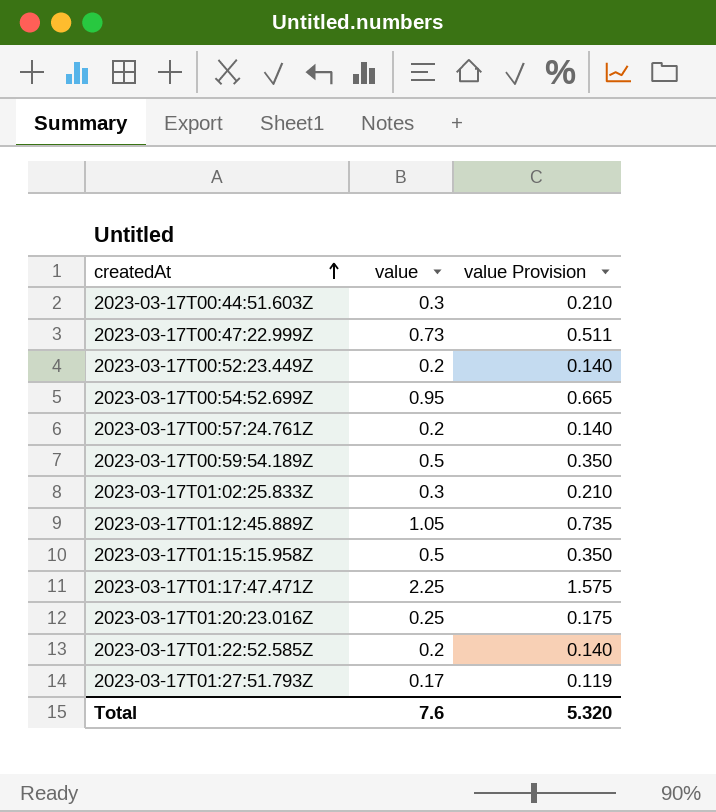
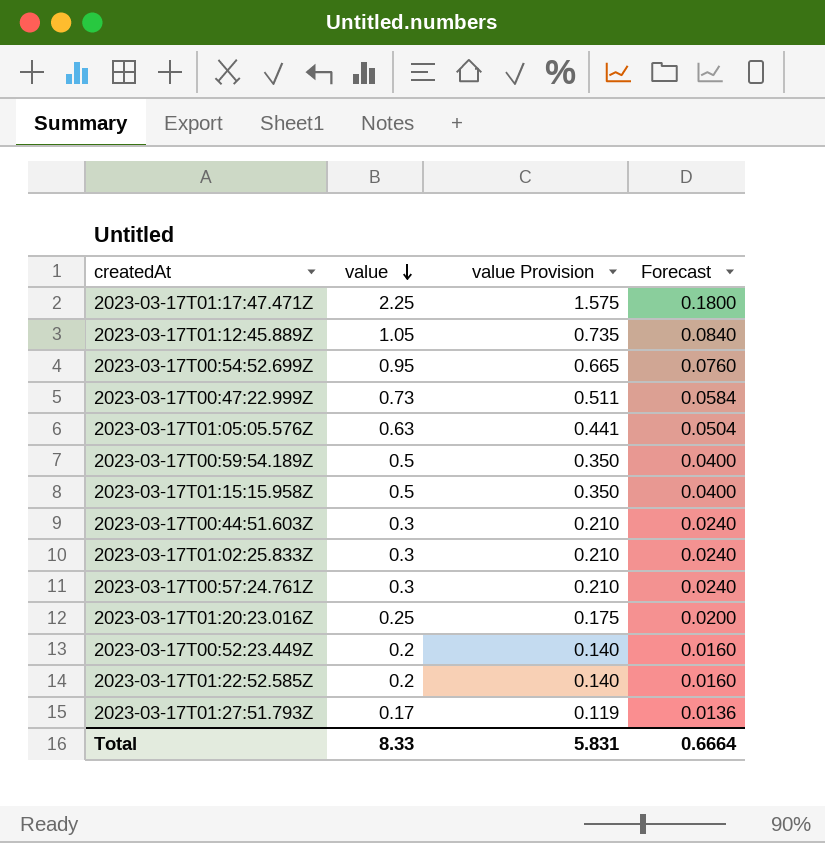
row order: createdAt ascending -> value descending
column Forecast | formula: none -> [value] * 0.08
row 2023-03-17T01:05:05.576Z: none -> 0.63 | 0.441 | 0.0504
2023-03-17T00:57:24.761Z | value: 0.2 -> 0.3
2023-03-17T00:57:24.761Z | value Provision: 0.140 -> 0.210
Total | value: 7.6 -> 8.33
Total | value Provision: 5.320 -> 5.831

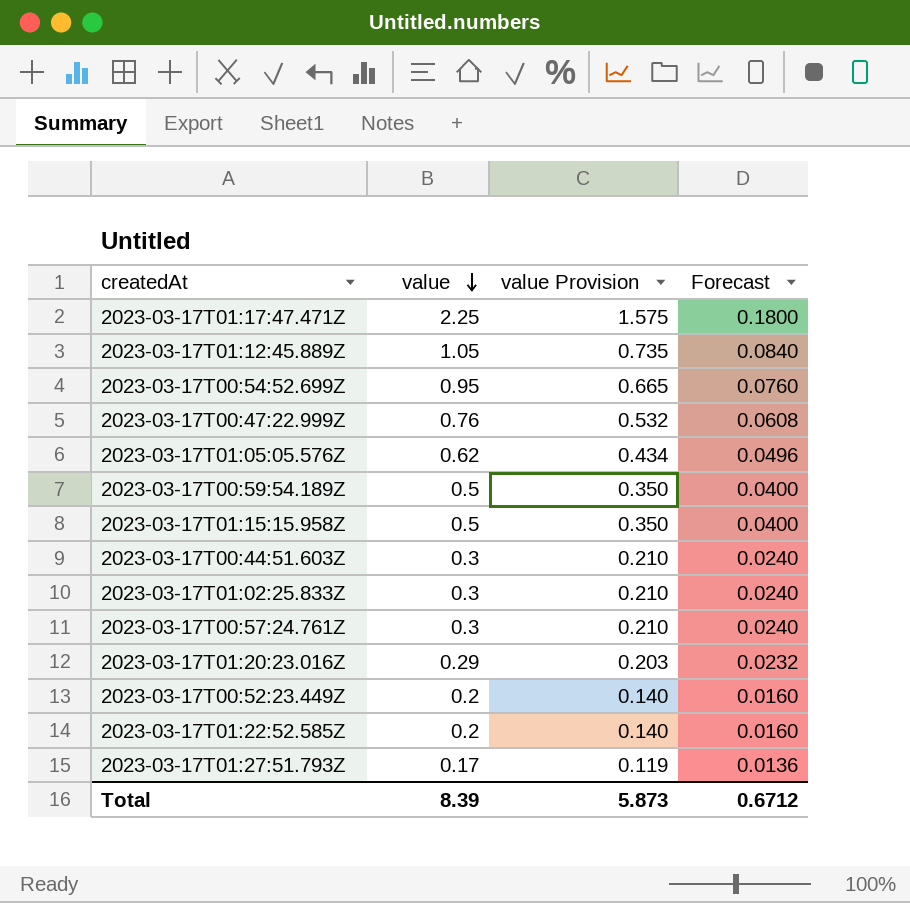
2023-03-17T00:47:22.999Z | value: 0.73 -> 0.76
2023-03-17T00:47:22.999Z | value Provision: 0.511 -> 0.532
2023-03-17T00:47:22.999Z | Forecast: 0.0584 -> 0.0608
2023-03-17T01:05:05.576Z | value: 0.63 -> 0.62
2023-03-17T01:05:05.576Z | value Provision: 0.441 -> 0.434
2023-03-17T01:05:05.576Z | Forecast: 0.0504 -> 0.0496
2023-03-17T01:20:23.016Z | value: 0.25 -> 0.29
2023-03-17T01:20:23.016Z | value Provision: 0.175 -> 0.203
2023-03-17T01:20:23.016Z | Forecast: 0.0200 -> 0.0232
Total | value: 8.33 -> 8.39
Total | value Provision: 5.831 -> 5.873
Total | Forecast: 0.6664 -> 0.6712

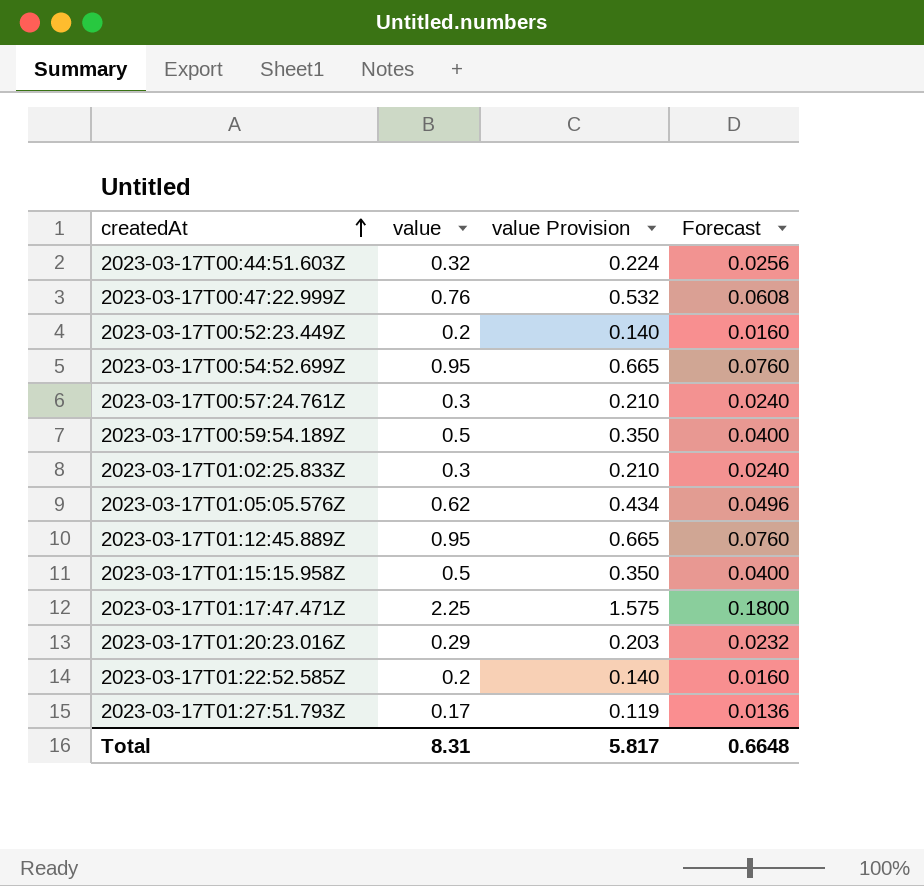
row order: value descending -> createdAt ascending
2023-03-17T00:44:51.603Z | value: 0.3 -> 0.32
2023-03-17T00:44:51.603Z | value Provision: 0.210 -> 0.224
2023-03-17T00:44:51.603Z | Forecast: 0.0240 -> 0.0256
2023-03-17T01:12:45.889Z | value: 1.05 -> 0.95
2023-03-17T01:12:45.889Z | value Provision: 0.735 -> 0.665
2023-03-17T01:12:45.889Z | Forecast: 0.0840 -> 0.0760
Total | value: 8.39 -> 8.31
Total | value Provision: 5.873 -> 5.817
Total | Forecast: 0.6712 -> 0.6648

